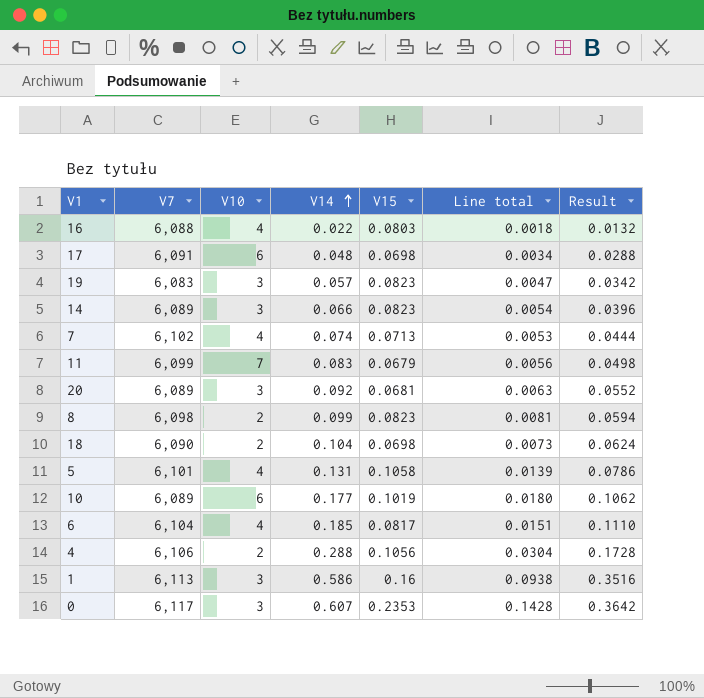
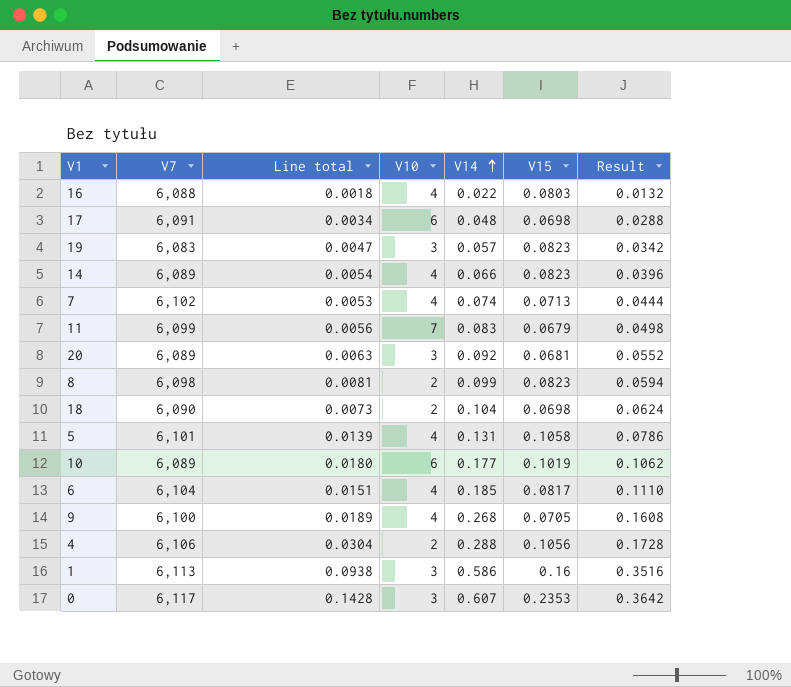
column Line total | position: 6 -> 3
14 | V10: 3 -> 4
row 9: none -> 6,100 | 0.0189 | 4 | 0.268 | 0.0705 | 0.1608

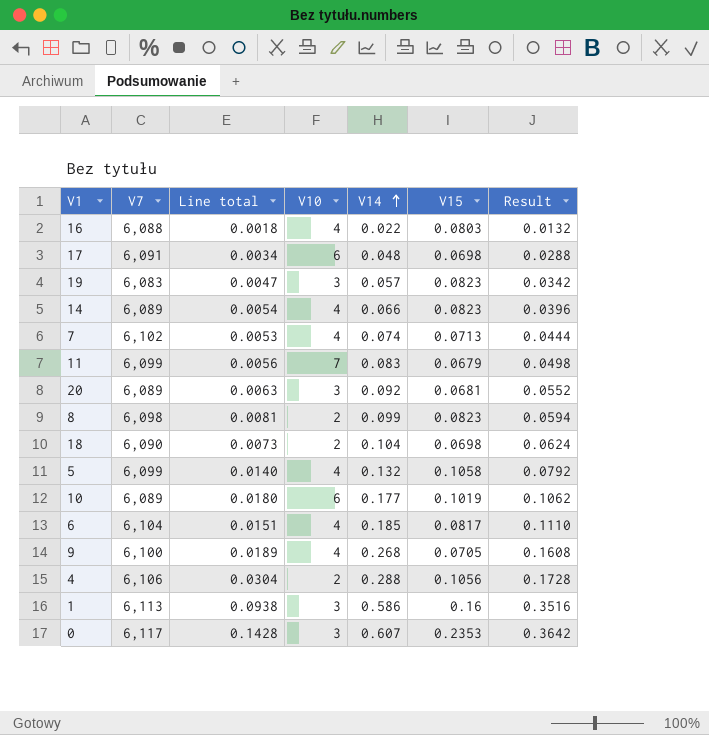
5 | V7: 6,101 -> 6,099
5 | Line total: 0.0139 -> 0.0140
5 | V14: 0.131 -> 0.132
5 | Result: 0.0786 -> 0.0792

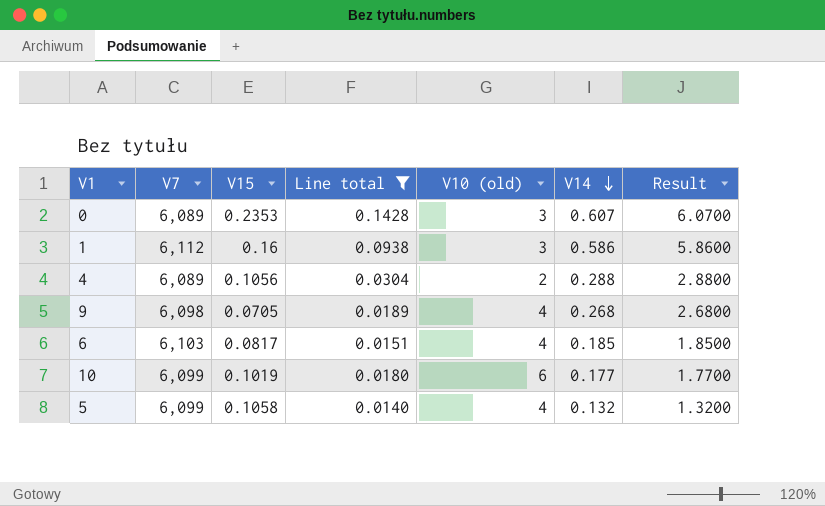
filter: none -> Line total >= 0.0140
row order: V14 ascending -> V14 descending
column V15 | position: 6 -> 3
column name: V10 -> V10 (old)
column Result | formula: [V14] * 0.6 -> [V14] * 10
0 | V7: 6,117 -> 6,089
1 | V7: 6,113 -> 6,112
4 | V7: 6,106 -> 6,089
9 | V7: 6,100 -> 6,098
6 | V7: 6,104 -> 6,103
10 | V7: 6,089 -> 6,099

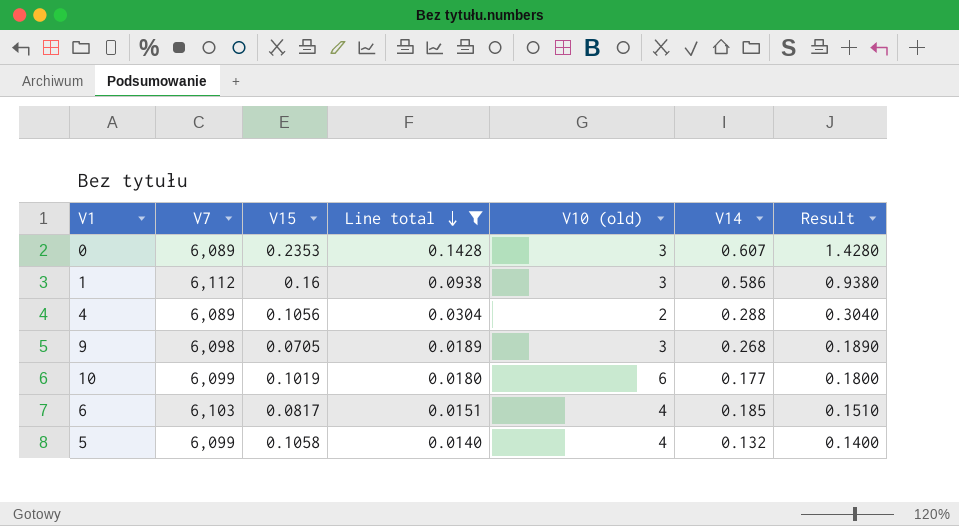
row order: V14 descending -> Line total descending
column Result | formula: [V14] * 10 -> [Line total] * 10
9 | V10 (old): 4 -> 3

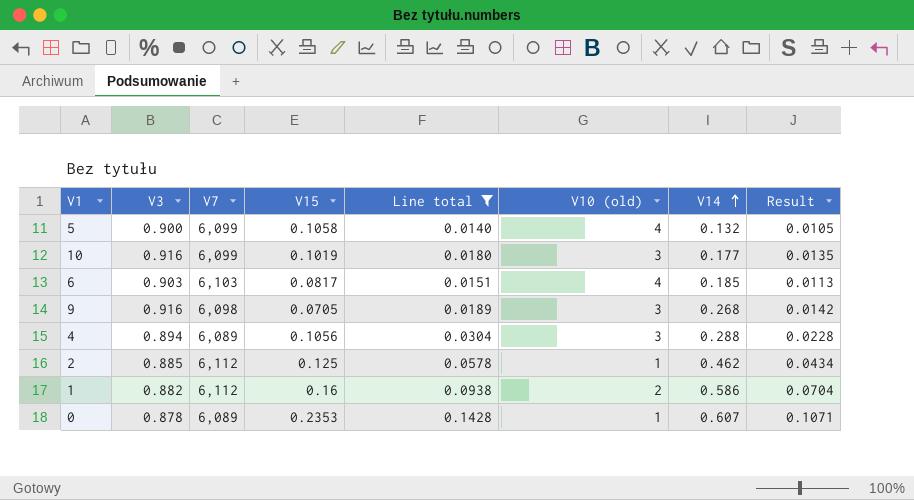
row order: Line total descending -> V14 ascending
column V3 | position: none -> 2
column Result | formula: [Line total] * 10 -> [Line total] * 0.75
10 | V10 (old): 6 -> 3
4 | V10 (old): 2 -> 3
row 2: none -> 0.885 | 6,112 | 0.125 | 0.0578 | 1 | 0.462 | 0.0434
1 | V10 (old): 3 -> 2
0 | V10 (old): 3 -> 1

